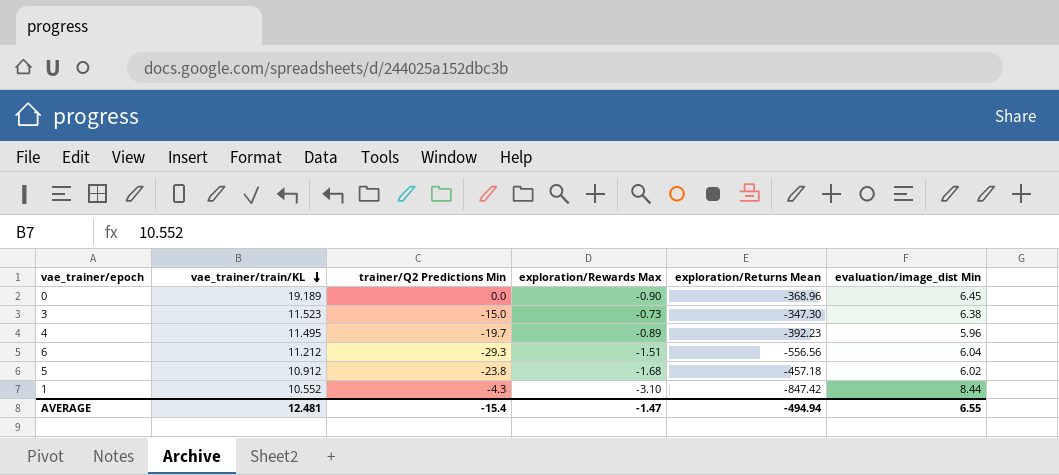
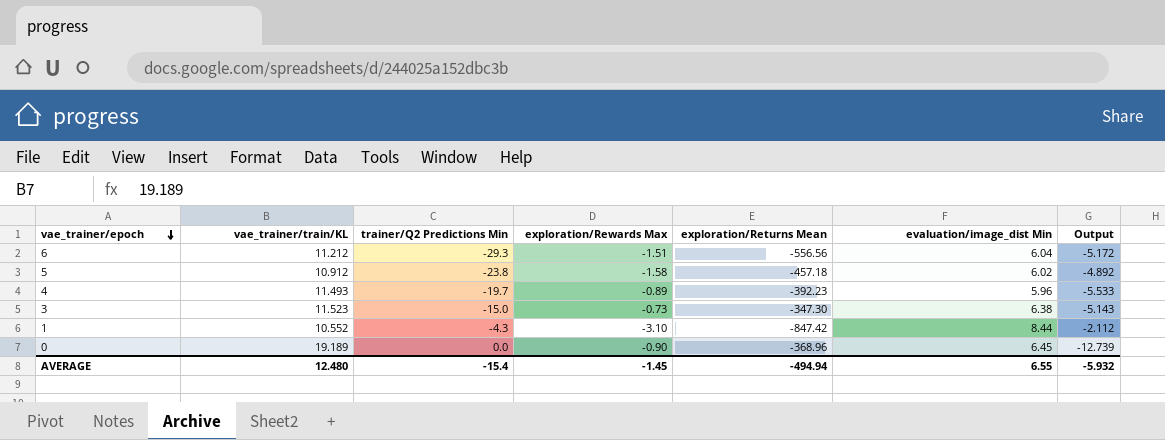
row order: vae_trainer/train/KL descending -> vae_trainer/epoch descending
column Output | formula: none -> [evaluation/image_dist Min] - [vae_trainer/train/KL]
5 | exploration/Rewards Max: -1.68 -> -1.58
4 | vae_trainer/train/KL: 11.495 -> 11.493
AVERAGE | vae_trainer/train/KL: 12.481 -> 12.480
AVERAGE | exploration/Rewards Max: -1.47 -> -1.45

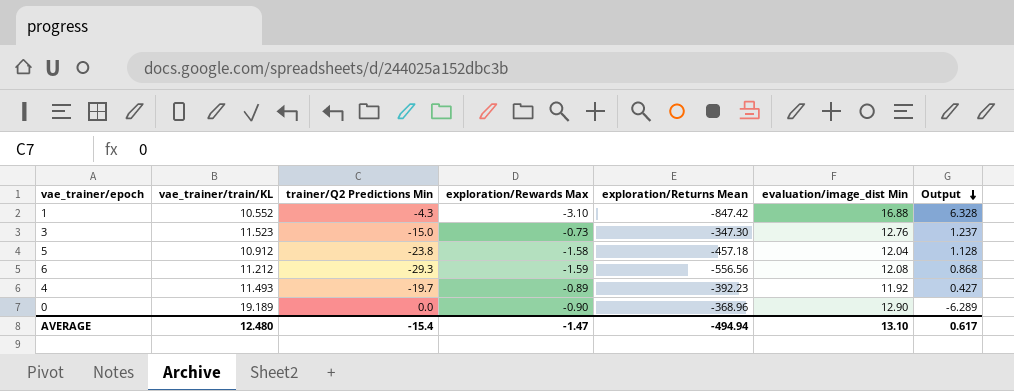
row order: vae_trainer/epoch descending -> Output descending
1 | evaluation/image_dist Min: 8.44 -> 16.88
1 | Output: -2.112 -> 6.328
3 | evaluation/image_dist Min: 6.38 -> 12.76
3 | Output: -5.143 -> 1.237
5 | evaluation/image_dist Min: 6.02 -> 12.04
5 | Output: -4.892 -> 1.128
6 | exploration/Rewards Max: -1.51 -> -1.59
6 | evaluation/image_dist Min: 6.04 -> 12.08
6 | Output: -5.172 -> 0.868
4 | evaluation/image_dist Min: 5.96 -> 11.92
4 | Output: -5.533 -> 0.427
0 | evaluation/image_dist Min: 6.45 -> 12.90
0 | Output: -12.739 -> -6.289
AVERAGE | exploration/Rewards Max: -1.45 -> -1.47
AVERAGE | evaluation/image_dist Min: 6.55 -> 13.10
AVERAGE | Output: -5.932 -> 0.617

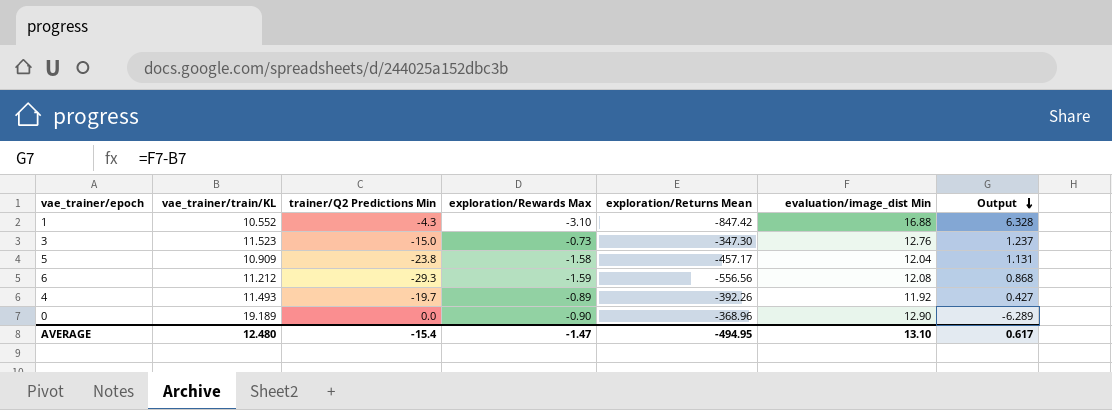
5 | vae_trainer/train/KL: 10.912 -> 10.909
5 | exploration/Returns Mean: -457.18 -> -457.17
5 | Output: 1.128 -> 1.131
4 | exploration/Returns Mean: -392.23 -> -392.26
AVERAGE | exploration/Returns Mean: -494.94 -> -494.95

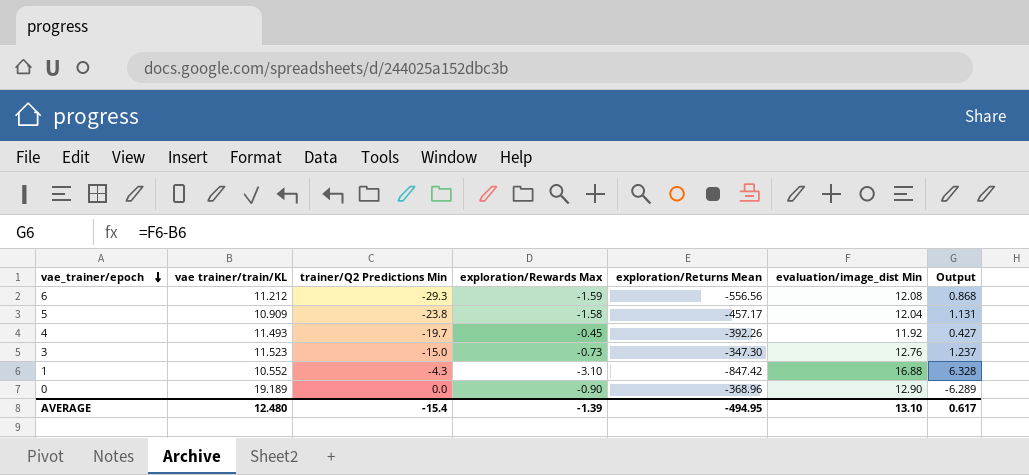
row order: Output descending -> vae_trainer/epoch descending
column name: vae_trainer/train/KL -> vae trainer/train/KL
4 | exploration/Rewards Max: -0.89 -> -0.45
AVERAGE | exploration/Rewards Max: -1.47 -> -1.39

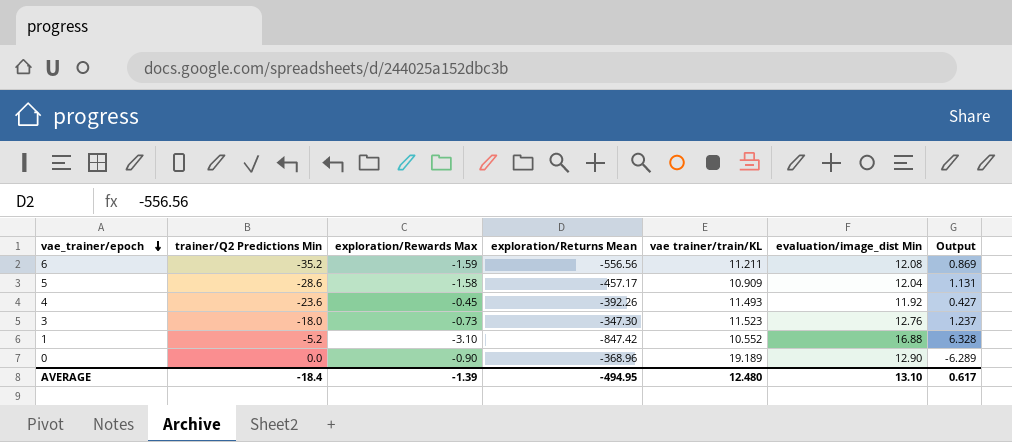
column vae trainer/train/KL | position: 2 -> 5
6 | trainer/Q2 Predictions Min: -29.3 -> -35.2
6 | vae trainer/train/KL: 11.212 -> 11.211
6 | Output: 0.868 -> 0.869
5 | trainer/Q2 Predictions Min: -23.8 -> -28.6
4 | trainer/Q2 Predictions Min: -19.7 -> -23.6
3 | trainer/Q2 Predictions Min: -15.0 -> -18.0
1 | trainer/Q2 Predictions Min: -4.3 -> -5.2
AVERAGE | trainer/Q2 Predictions Min: -15.4 -> -18.4

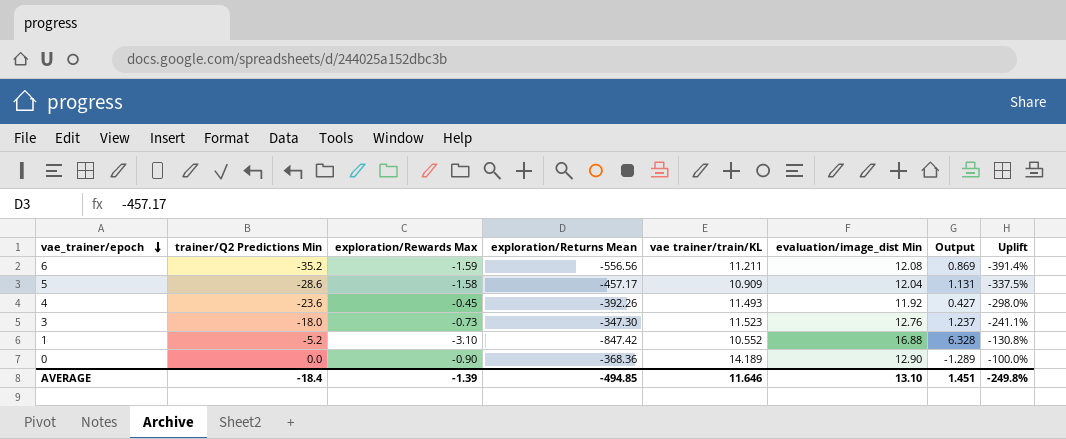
column Uplift | formula: none -> ([trainer/Q2 Predictions Min] - [evaluation/image_dist Min]) / [evaluation/image_dist Min]
0 | exploration/Returns Mean: -368.96 -> -368.36
0 | vae trainer/train/KL: 19.189 -> 14.189
0 | Output: -6.289 -> -1.289
AVERAGE | exploration/Returns Mean: -494.95 -> -494.85
AVERAGE | vae trainer/train/KL: 12.480 -> 11.646
AVERAGE | Output: 0.617 -> 1.451

